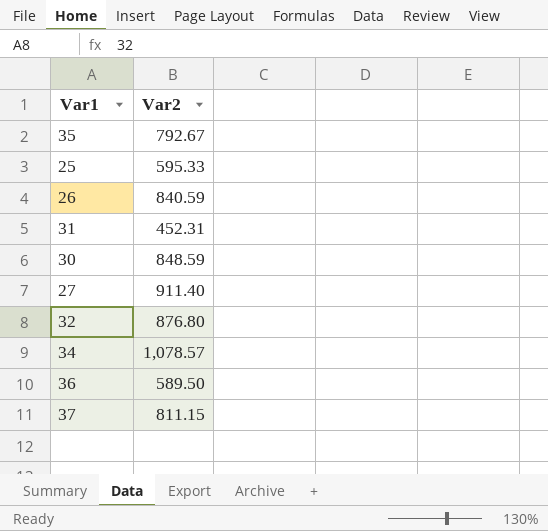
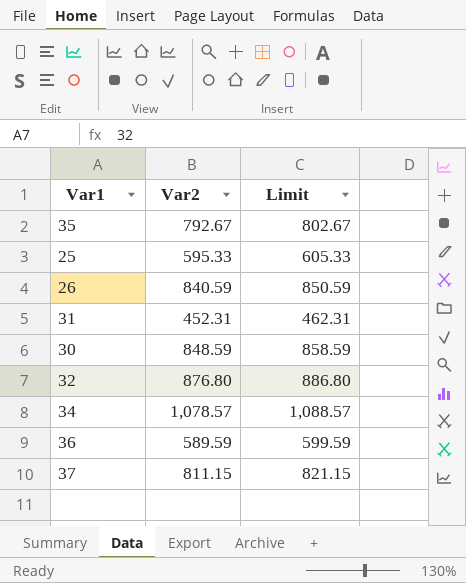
column Limit | formula: none -> [Var2] + 10
row 27: 911.40 -> none
36 | Var2: 589.50 -> 589.59

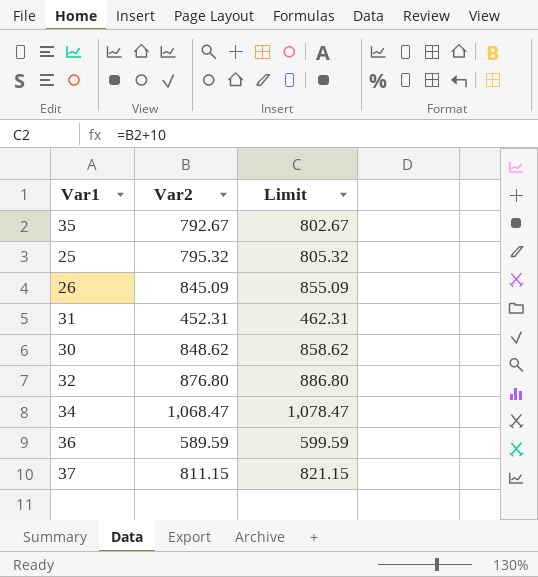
25 | Var2: 595.33 -> 795.32
25 | Limit: 605.33 -> 805.32
26 | Var2: 840.59 -> 845.09
26 | Limit: 850.59 -> 855.09
30 | Var2: 848.59 -> 848.62
30 | Limit: 858.59 -> 858.62
34 | Var2: 1,078.57 -> 1,068.47
34 | Limit: 1,088.57 -> 1,078.47

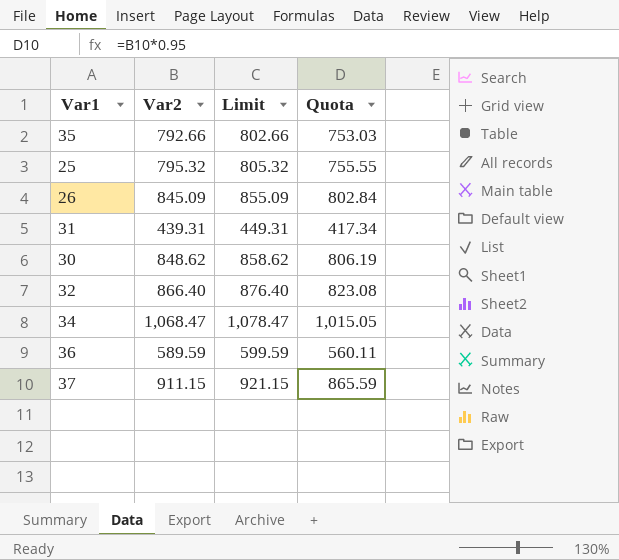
column Quota | formula: none -> [Var2] * 0.95
35 | Var2: 792.67 -> 792.66
35 | Limit: 802.67 -> 802.66
31 | Var2: 452.31 -> 439.31
31 | Limit: 462.31 -> 449.31
32 | Var2: 876.80 -> 866.40
32 | Limit: 886.80 -> 876.40
37 | Var2: 811.15 -> 911.15
37 | Limit: 821.15 -> 921.15

